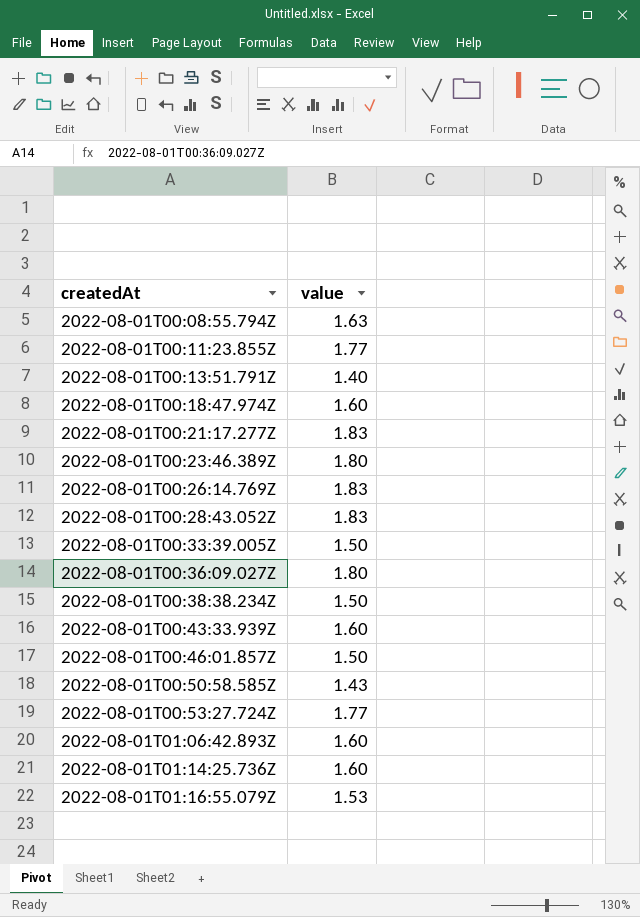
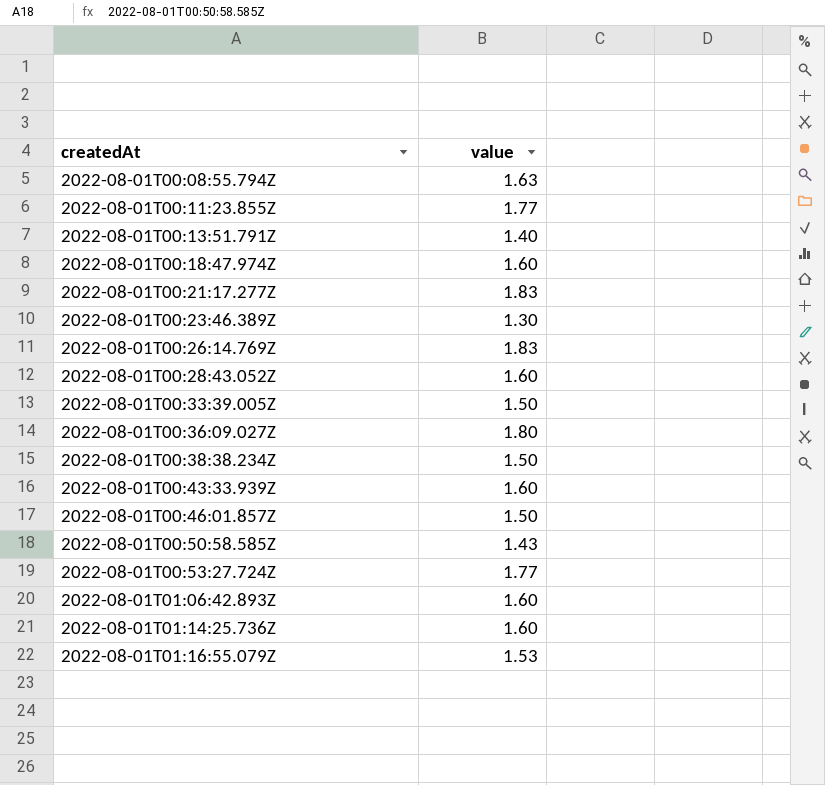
2022-08-01T00:23:46.389Z | value: 1.80 -> 1.30
2022-08-01T00:28:43.052Z | value: 1.83 -> 1.60

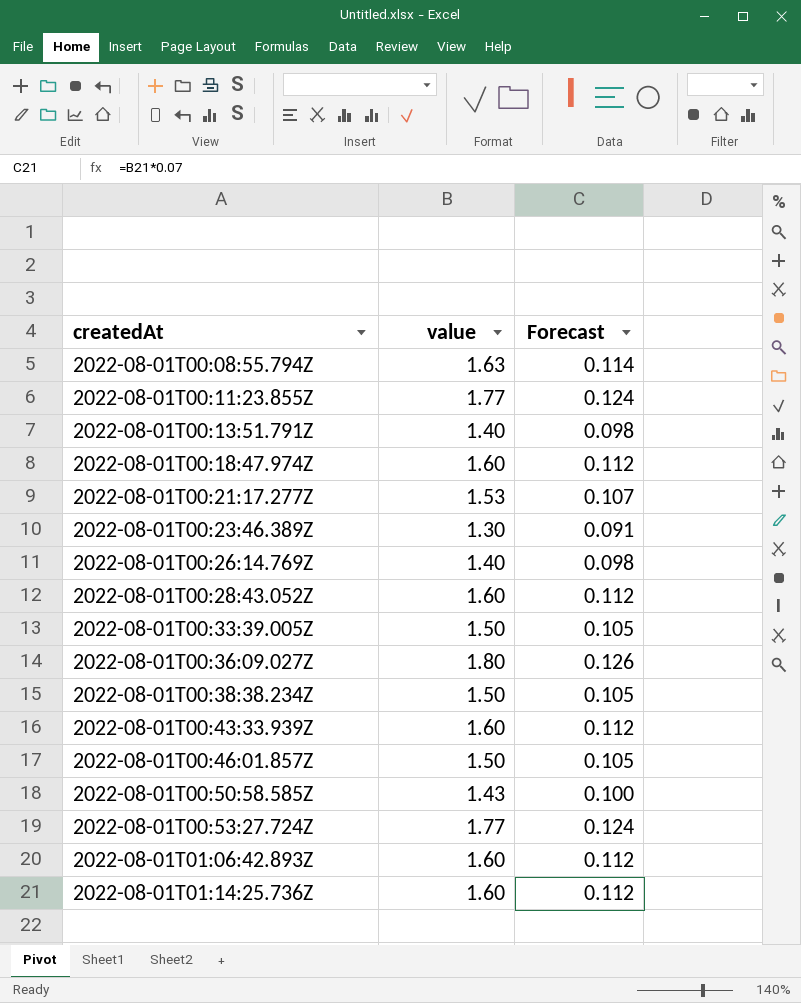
column Forecast | formula: none -> [value] * 0.07
row 2022-08-01T01:16:55.079Z: 1.53 -> none
2022-08-01T00:21:17.277Z | value: 1.83 -> 1.53
2022-08-01T00:26:14.769Z | value: 1.83 -> 1.40

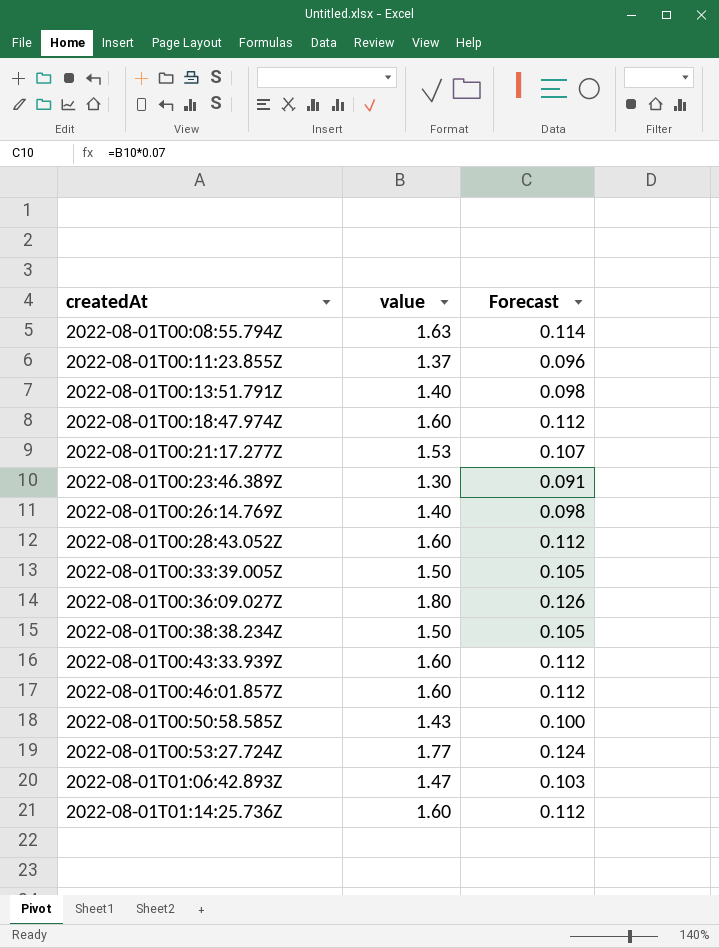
2022-08-01T00:11:23.855Z | value: 1.77 -> 1.37
2022-08-01T00:11:23.855Z | Forecast: 0.124 -> 0.096
2022-08-01T00:46:01.857Z | value: 1.50 -> 1.60
2022-08-01T00:46:01.857Z | Forecast: 0.105 -> 0.112
2022-08-01T01:06:42.893Z | value: 1.60 -> 1.47
2022-08-01T01:06:42.893Z | Forecast: 0.112 -> 0.103

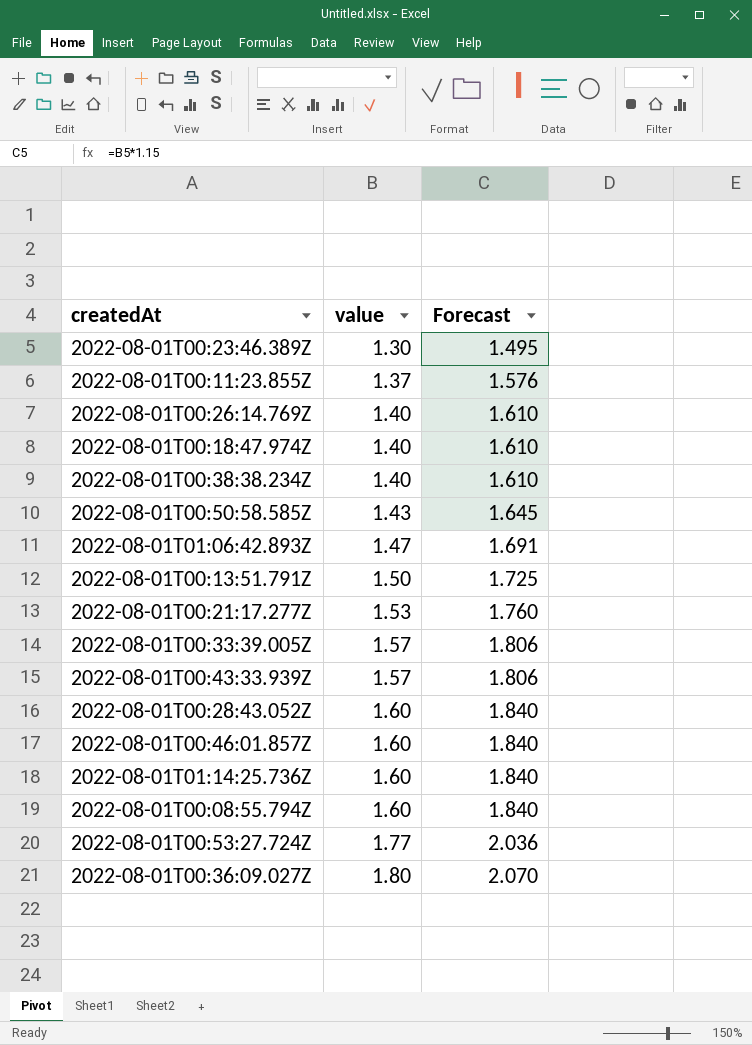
row order: createdAt ascending -> value ascending
column Forecast | formula: [value] * 0.07 -> [value] * 1.15
2022-08-01T00:18:47.974Z | value: 1.60 -> 1.40
2022-08-01T00:38:38.234Z | value: 1.50 -> 1.40
2022-08-01T00:13:51.791Z | value: 1.40 -> 1.50
2022-08-01T00:33:39.005Z | value: 1.50 -> 1.57
2022-08-01T00:43:33.939Z | value: 1.60 -> 1.57
2022-08-01T00:08:55.794Z | value: 1.63 -> 1.60

